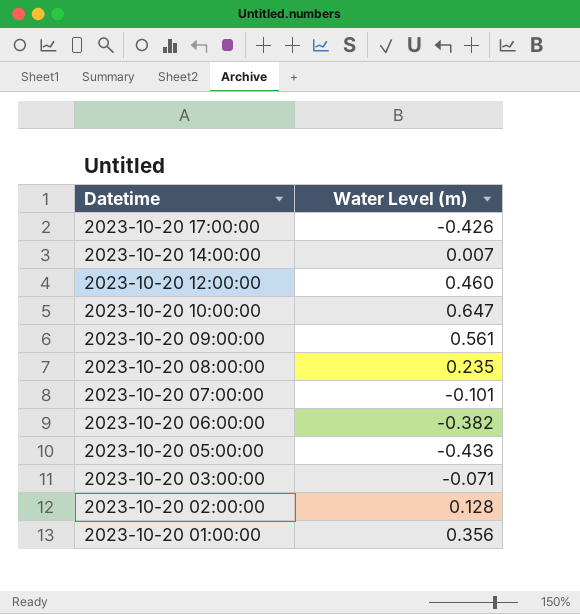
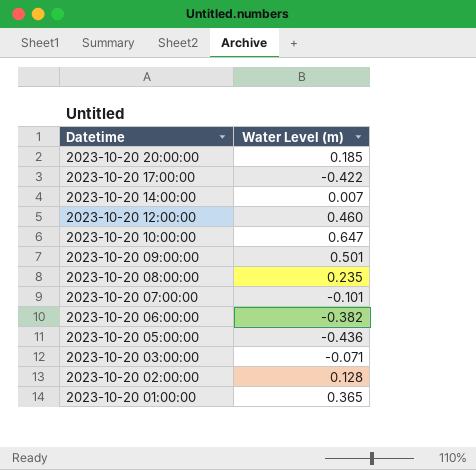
row 2023-10-20 20:00:00: none -> 0.185
2023-10-20 17:00:00 | Water Level (m): -0.426 -> -0.422
2023-10-20 09:00:00 | Water Level (m): 0.561 -> 0.501
2023-10-20 01:00:00 | Water Level (m): 0.356 -> 0.365

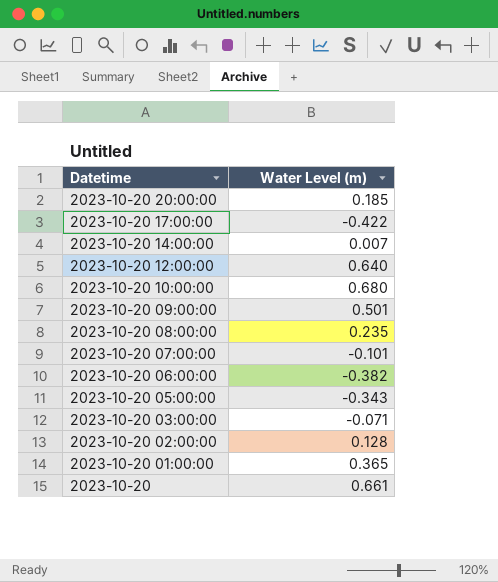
2023-10-20 12:00:00 | Water Level (m): 0.460 -> 0.640
2023-10-20 10:00:00 | Water Level (m): 0.647 -> 0.680
2023-10-20 05:00:00 | Water Level (m): -0.436 -> -0.343
row 2023-10-20: none -> 0.661

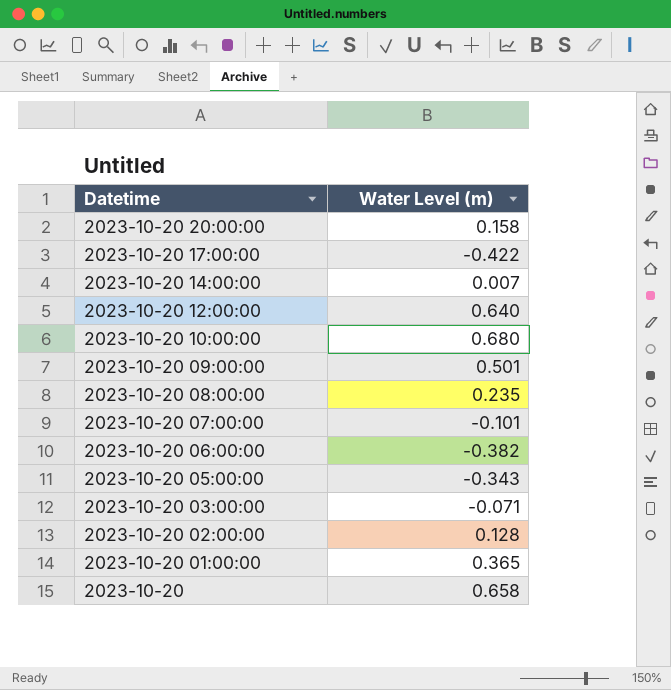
2023-10-20 20:00:00 | Water Level (m): 0.185 -> 0.158
2023-10-20 | Water Level (m): 0.661 -> 0.658

